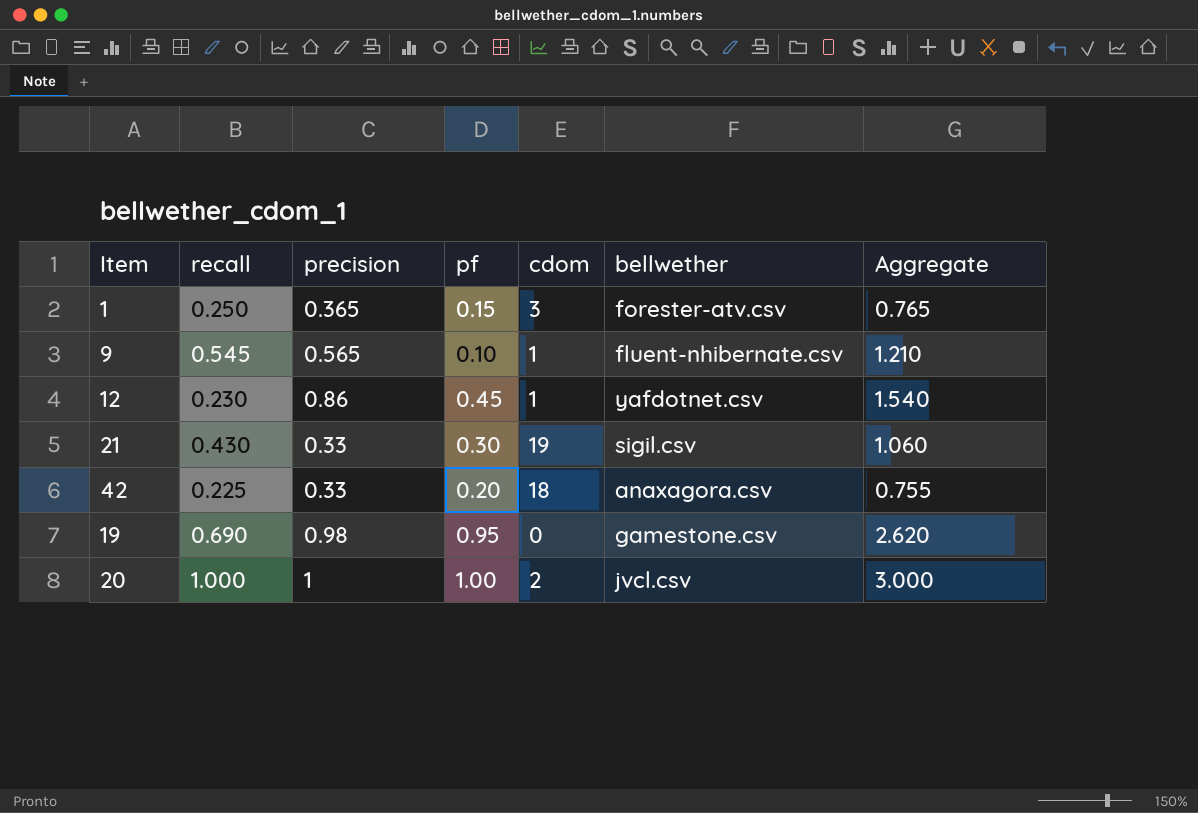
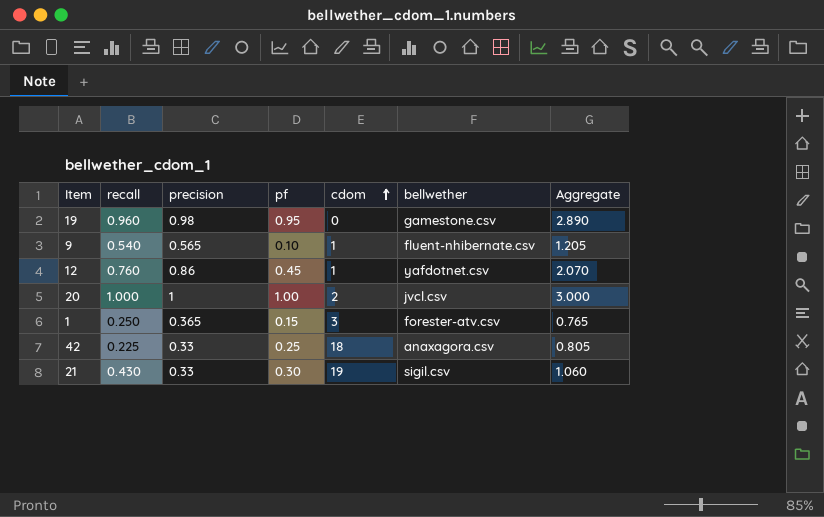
row order: none -> cdom ascending
19 | recall: 0.690 -> 0.960
19 | Aggregate: 2.620 -> 2.890
9 | recall: 0.545 -> 0.540
9 | Aggregate: 1.210 -> 1.205
12 | recall: 0.230 -> 0.760
12 | Aggregate: 1.540 -> 2.070
42 | pf: 0.20 -> 0.25
42 | Aggregate: 0.755 -> 0.805

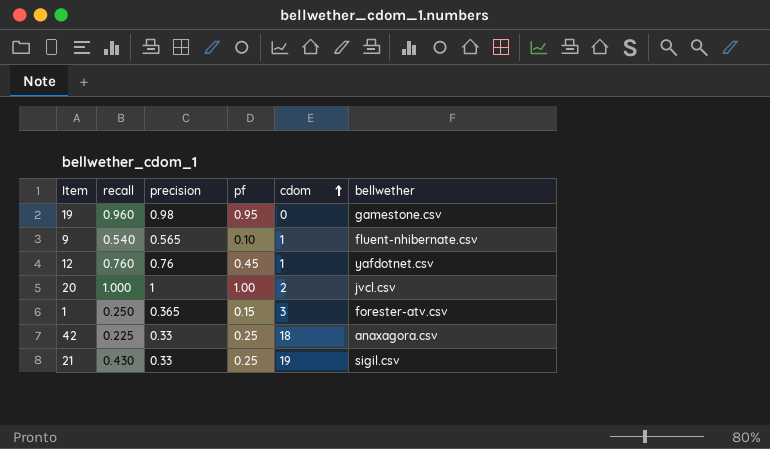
column Aggregate | formula: [recall] + [precision] + [pf] -> none
12 | precision: 0.86 -> 0.76
21 | pf: 0.30 -> 0.25

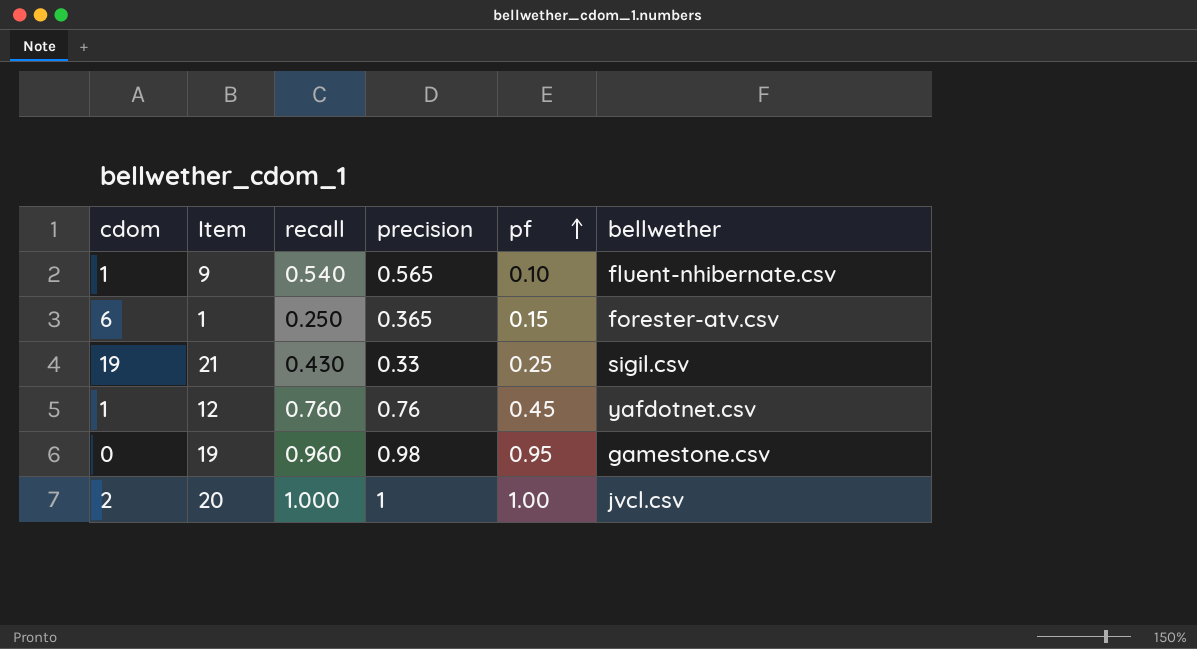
row order: cdom ascending -> pf ascending
column cdom | position: 5 -> 1
row 42: 0.225 | 0.33 | 0.25 | 18 | anaxagora.csv -> none
1 | cdom: 3 -> 6

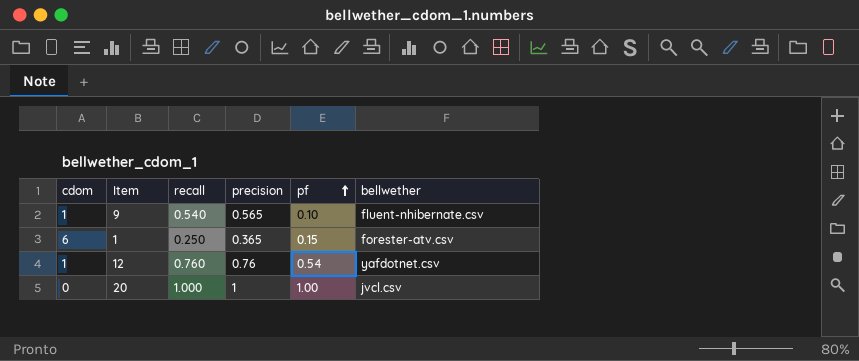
row 21: 19 | 0.430 | 0.33 | 0.25 | sigil.csv -> none
row 19: 0 | 0.960 | 0.98 | 0.95 | gamestone.csv -> none
12 | pf: 0.45 -> 0.54
20 | cdom: 2 -> 0

